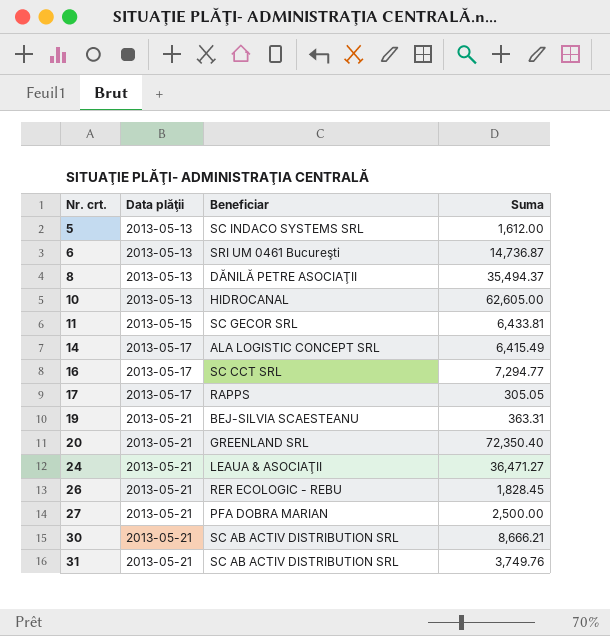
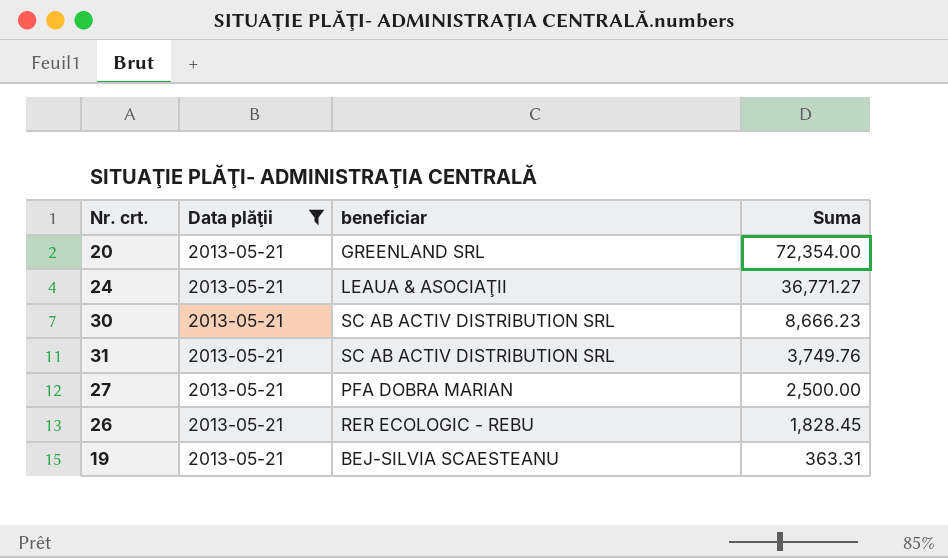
filter: none -> Data plăţii = 2013-05-21
row order: Nr. crt. ascending -> Suma descending
column name: Beneficiar -> beneficiar
20 | Suma: 72,350.40 -> 72,354.00
24 | Suma: 36,471.27 -> 36,771.27
30 | Suma: 8,666.21 -> 8,666.23

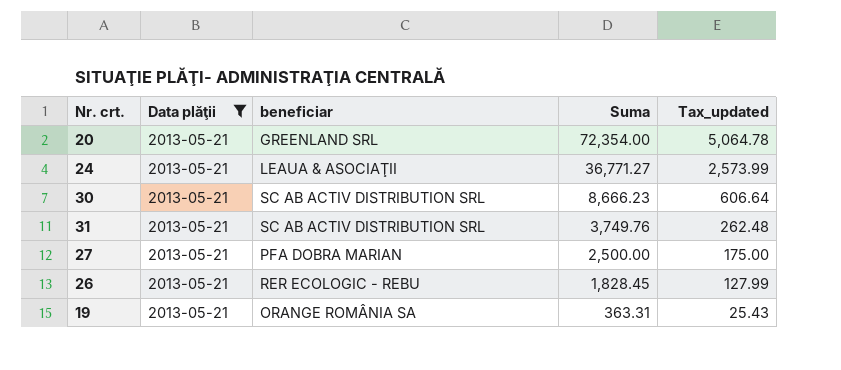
column Tax_updated | formula: none -> [Suma] * 0.07
19 | beneficiar: BEJ-SILVIA SCAESTEANU -> ORANGE ROMÂNIA SA

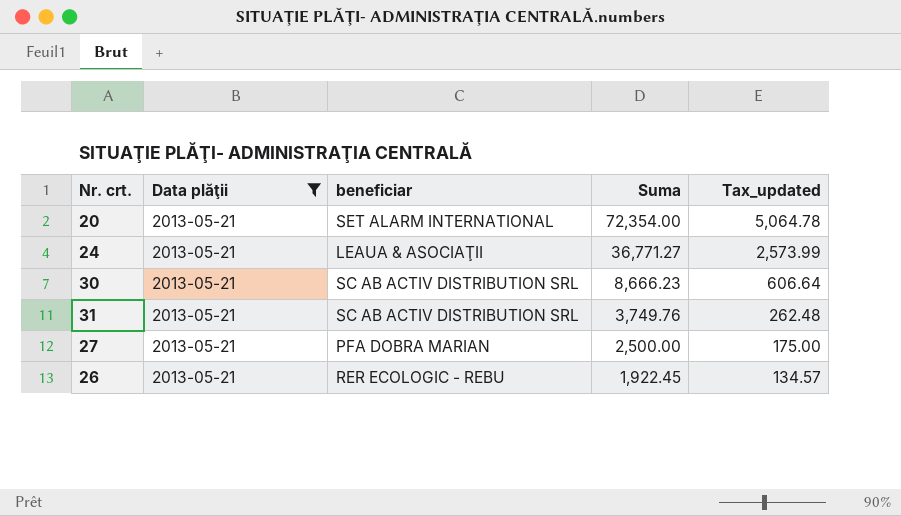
row 19: 2013-05-21 | ORANGE ROMÂNIA SA | 363.31 | 25.43 -> none
20 | beneficiar: GREENLAND SRL -> SET ALARM INTERNATIONAL
26 | Suma: 1,828.45 -> 1,922.45
26 | Tax_updated: 127.99 -> 134.57

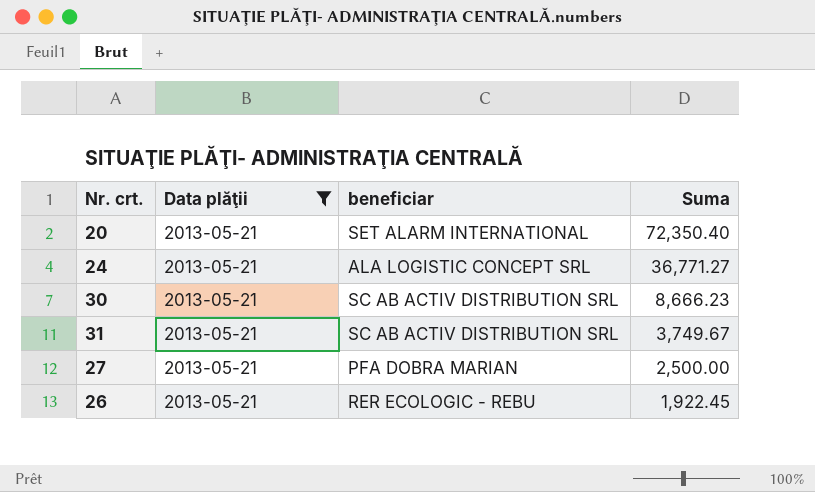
column Tax_updated | formula: [Suma] * 0.07 -> none
20 | Suma: 72,354.00 -> 72,350.40
24 | beneficiar: LEAUA & ASOCIAŢII -> ALA LOGISTIC CONCEPT SRL
31 | Suma: 3,749.76 -> 3,749.67

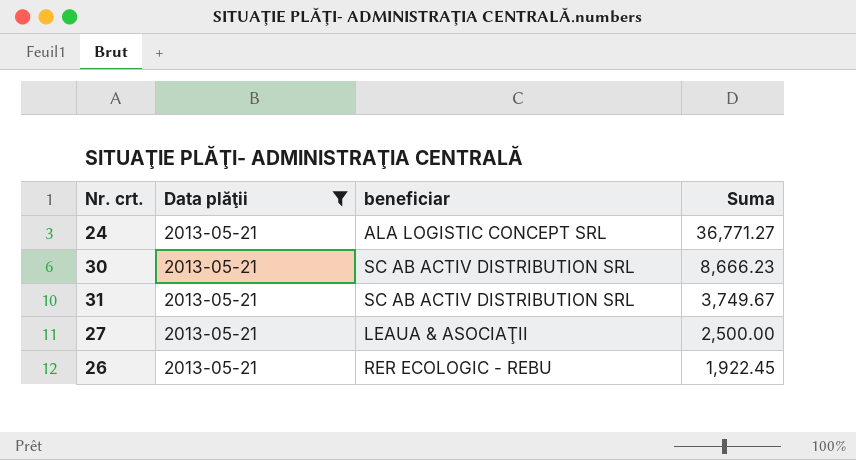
row 20: 2013-05-21 | SET ALARM INTERNATIONAL | 72,350.40 -> none
27 | beneficiar: PFA DOBRA MARIAN -> LEAUA & ASOCIAŢII

